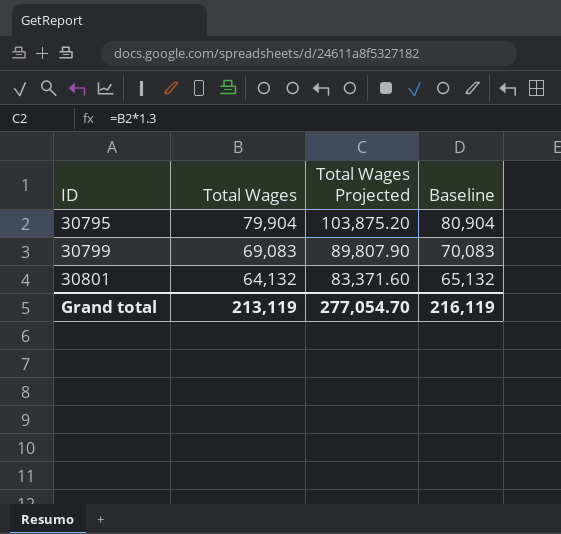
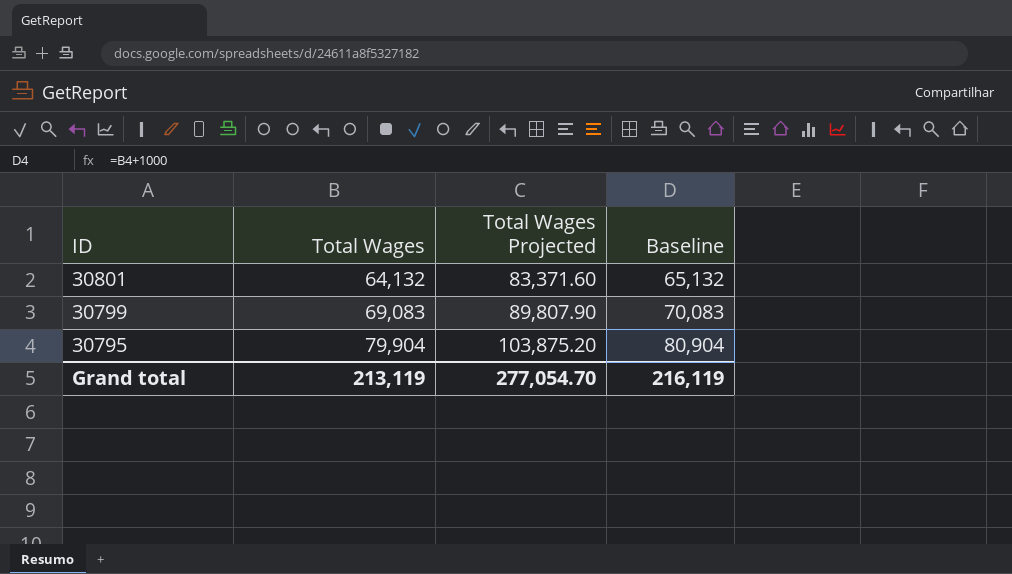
row order: ID ascending -> ID descending

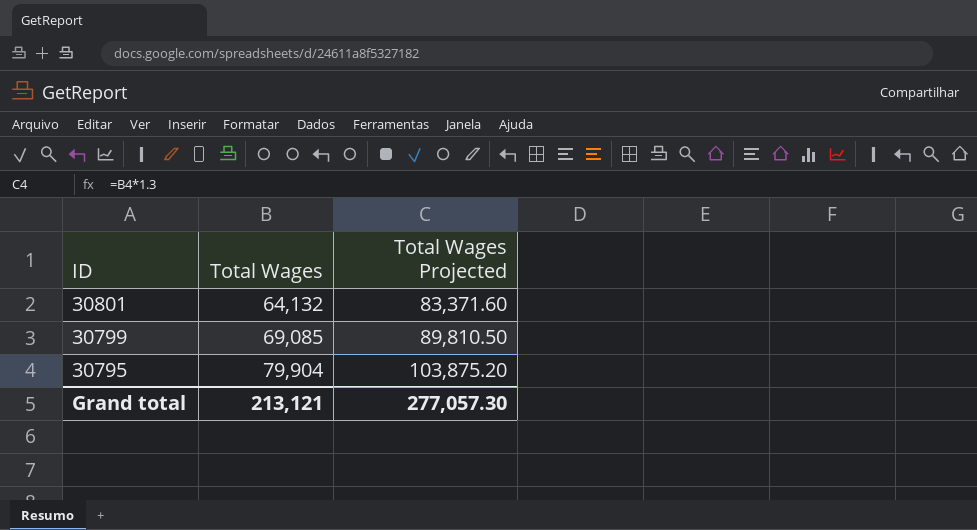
column Baseline | formula: [Total Wages] + 1000 -> none
30799 | Total Wages: 69,083 -> 69,085
30799 | Total Wages Projected: 89,807.90 -> 89,810.50
Grand total | Total Wages: 213,119 -> 213,121
Grand total | Total Wages Projected: 277,054.70 -> 277,057.30

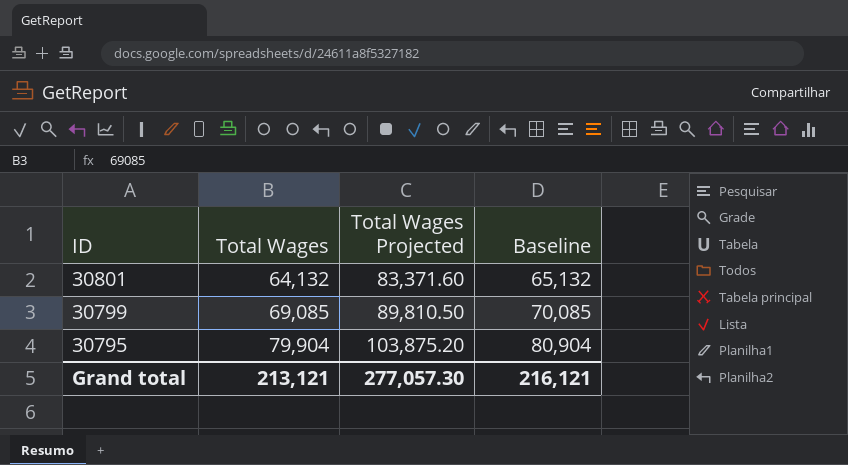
column Baseline | formula: none -> [Total Wages] + 1000

